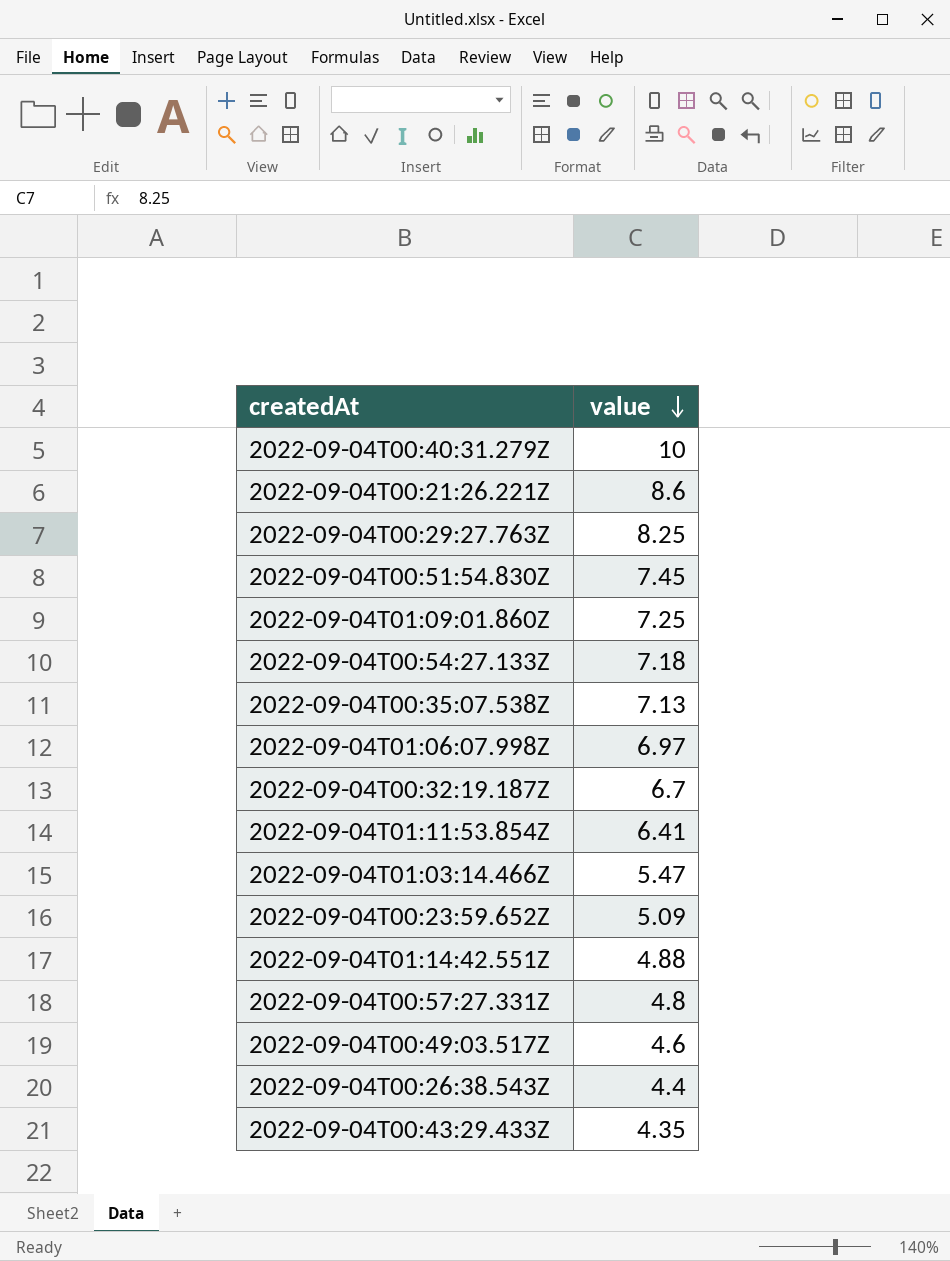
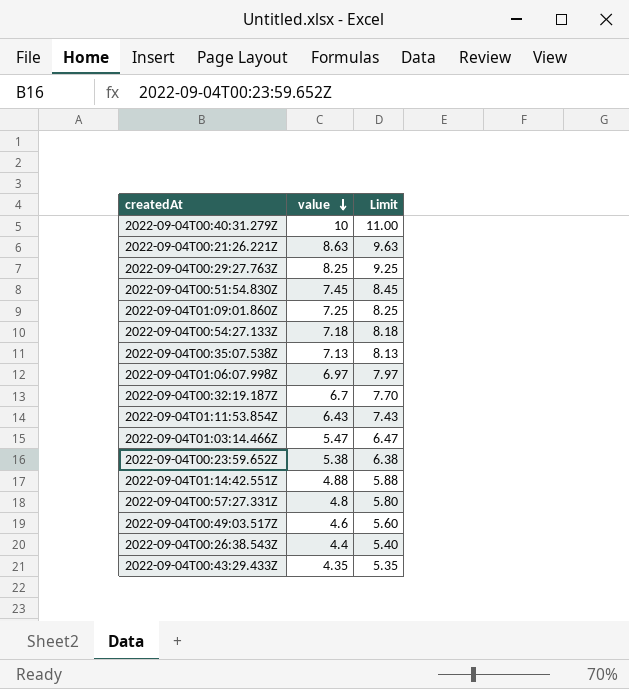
column Limit | formula: none -> [value] + 1
2022-09-04T00:21:26.221Z | value: 8.6 -> 8.63
2022-09-04T01:11:53.854Z | value: 6.41 -> 6.43
2022-09-04T00:23:59.652Z | value: 5.09 -> 5.38

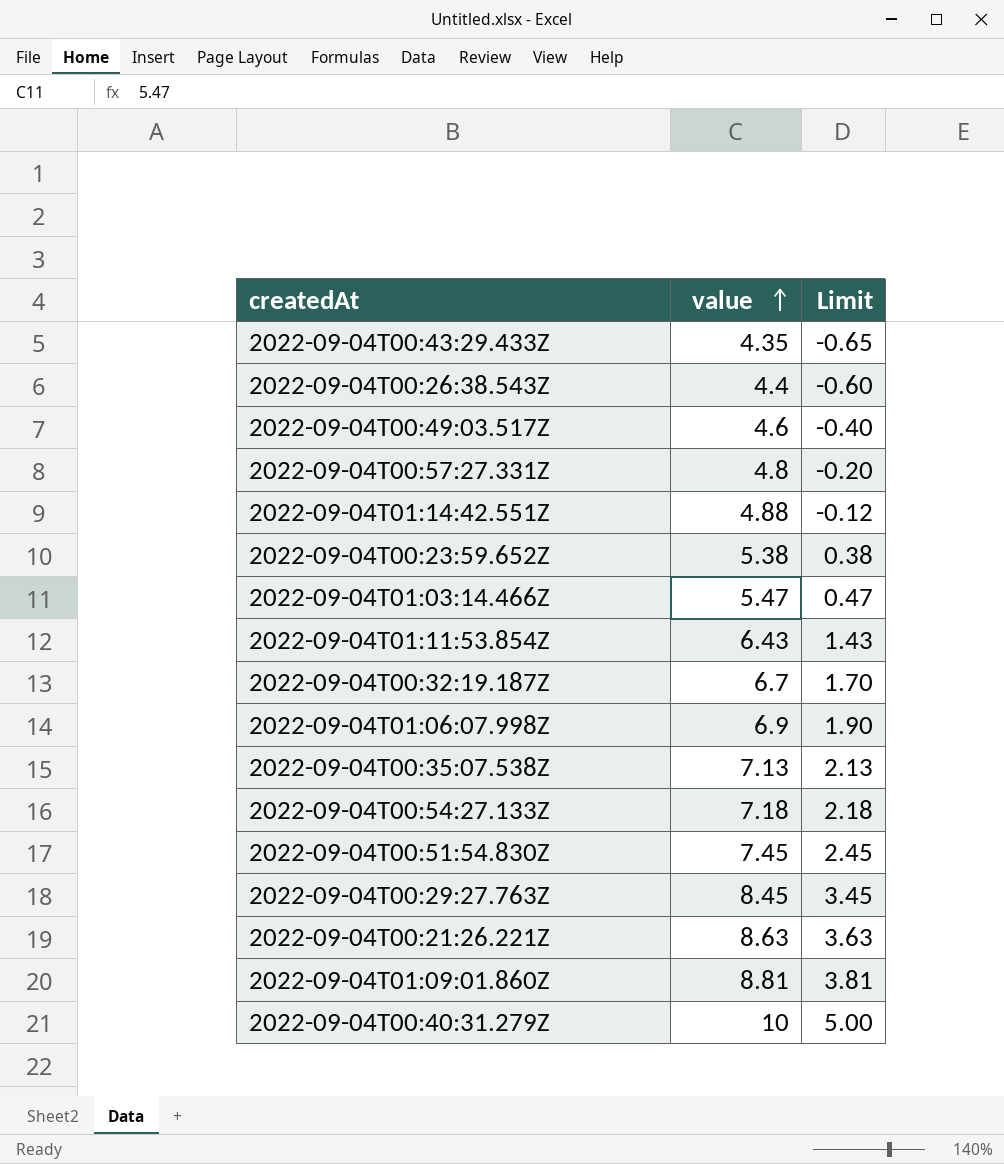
row order: value descending -> value ascending
column Limit | formula: [value] + 1 -> [value] - 5
2022-09-04T01:06:07.998Z | value: 6.97 -> 6.9
2022-09-04T00:29:27.763Z | value: 8.25 -> 8.45
2022-09-04T01:09:01.860Z | value: 7.25 -> 8.81

